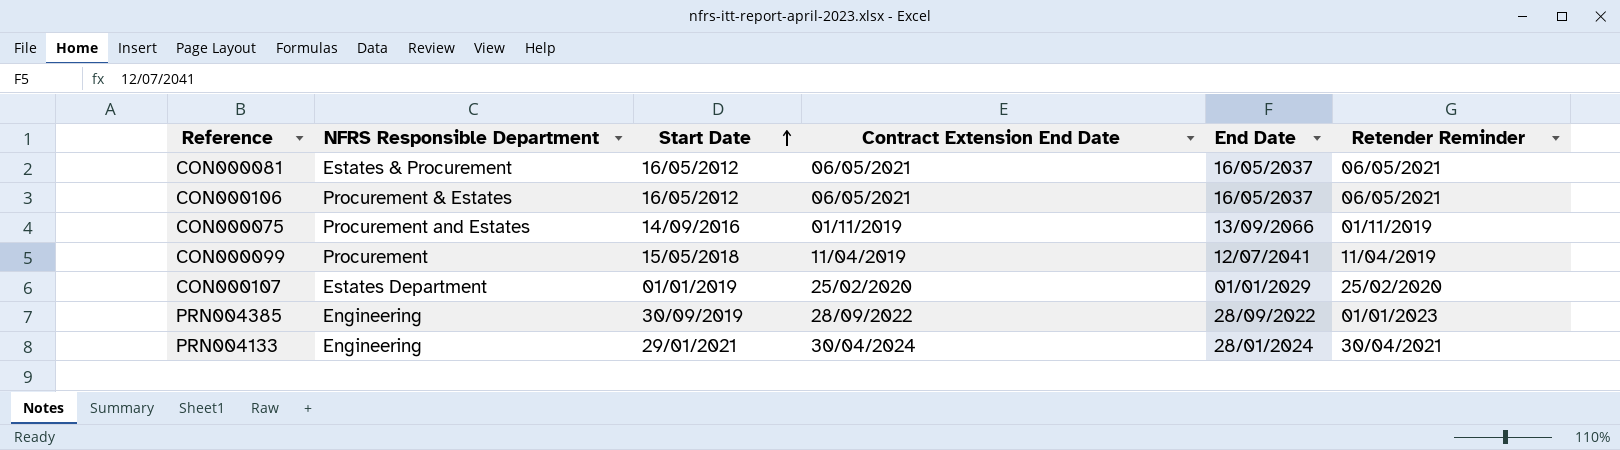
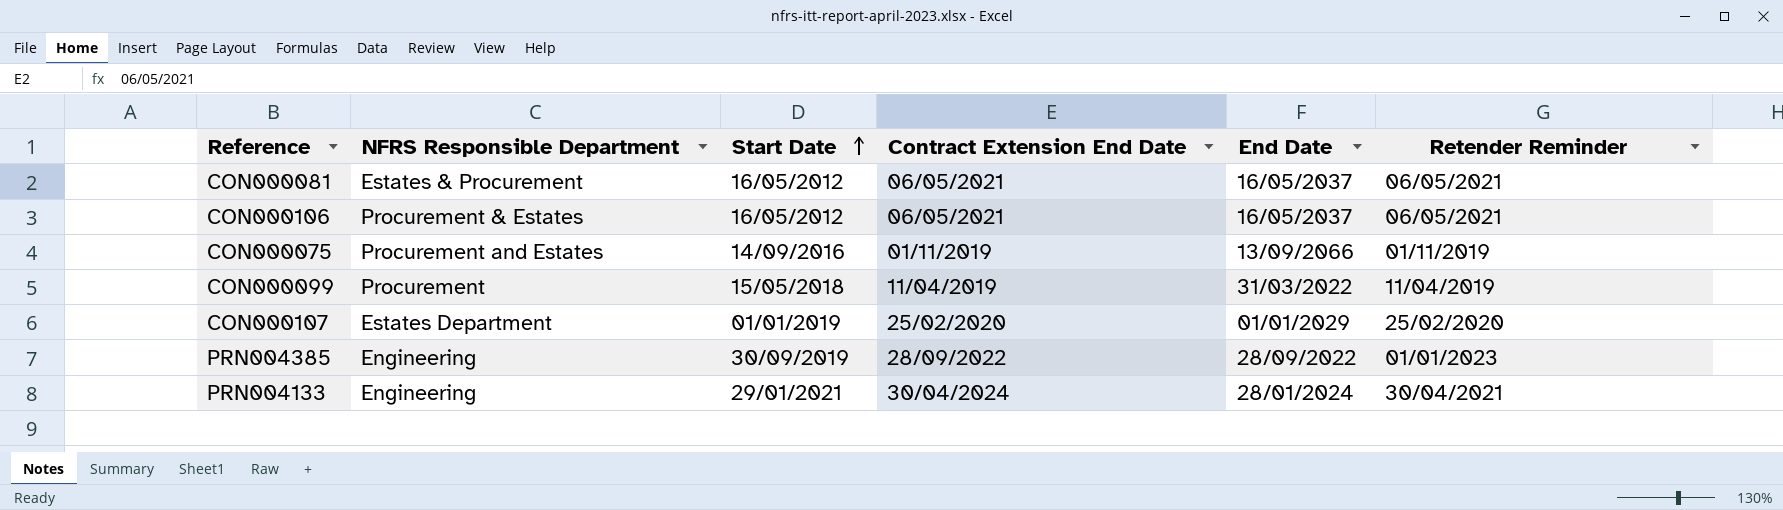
CON000099 | End Date: 12/07/2041 -> 31/03/2022

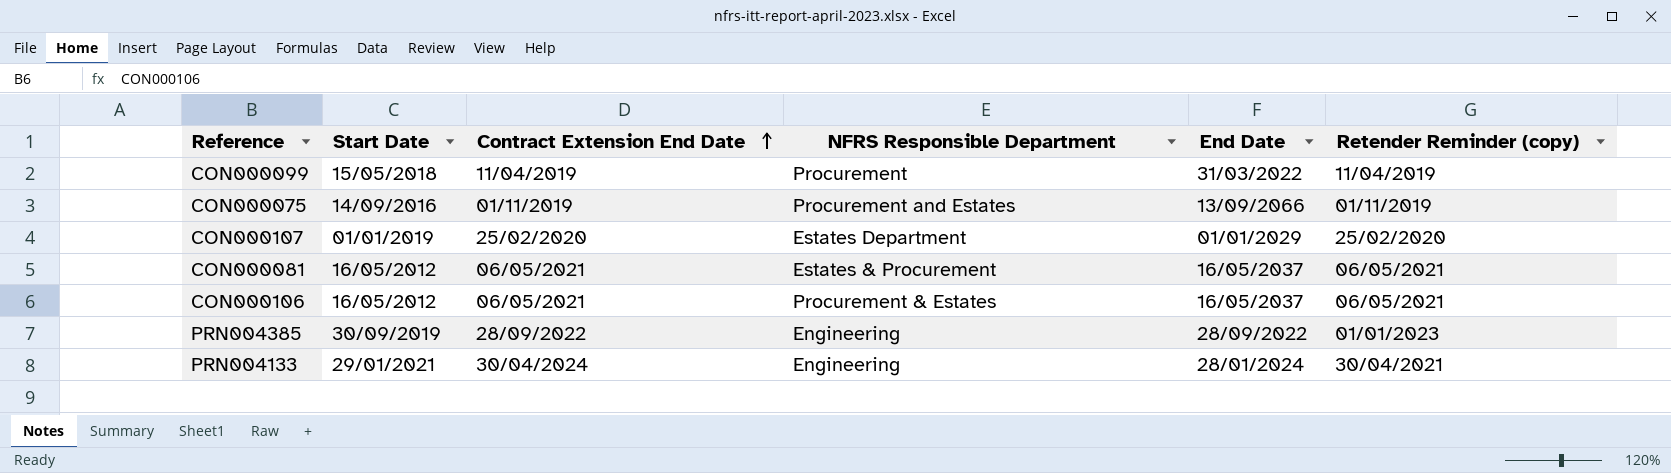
row order: Start Date ascending -> Contract Extension End Date ascending
column NFRS Responsible Department | position: 2 -> 4
column name: Retender Reminder -> Retender Reminder (copy)

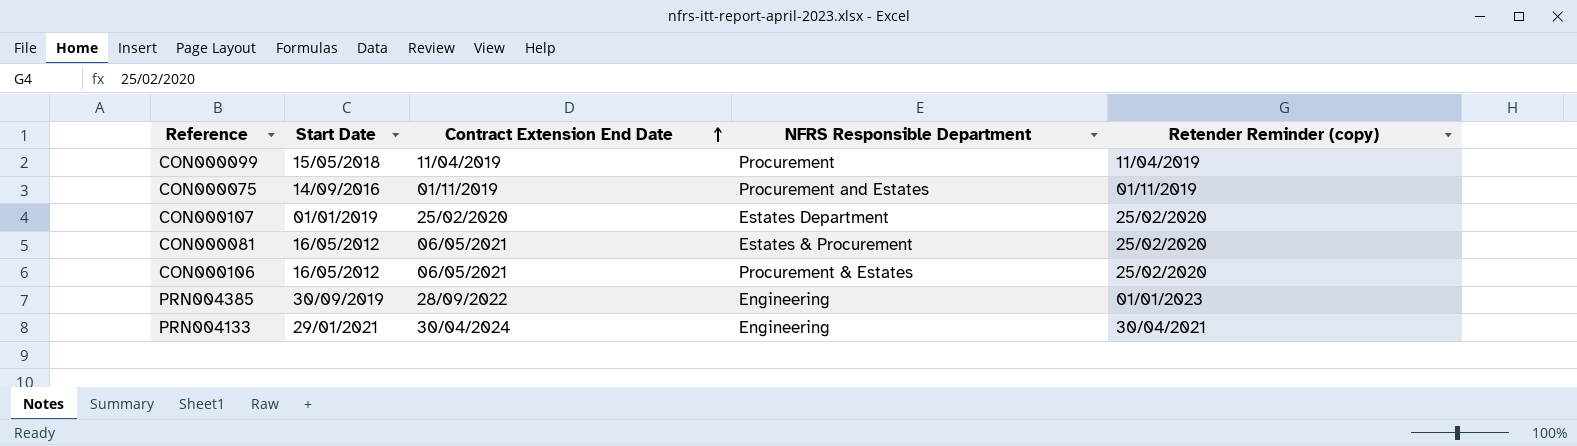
column End Date | position: 5 -> none
CON000081 | Retender Reminder (copy): 06/05/2021 -> 25/02/2020
CON000106 | Retender Reminder (copy): 06/05/2021 -> 25/02/2020

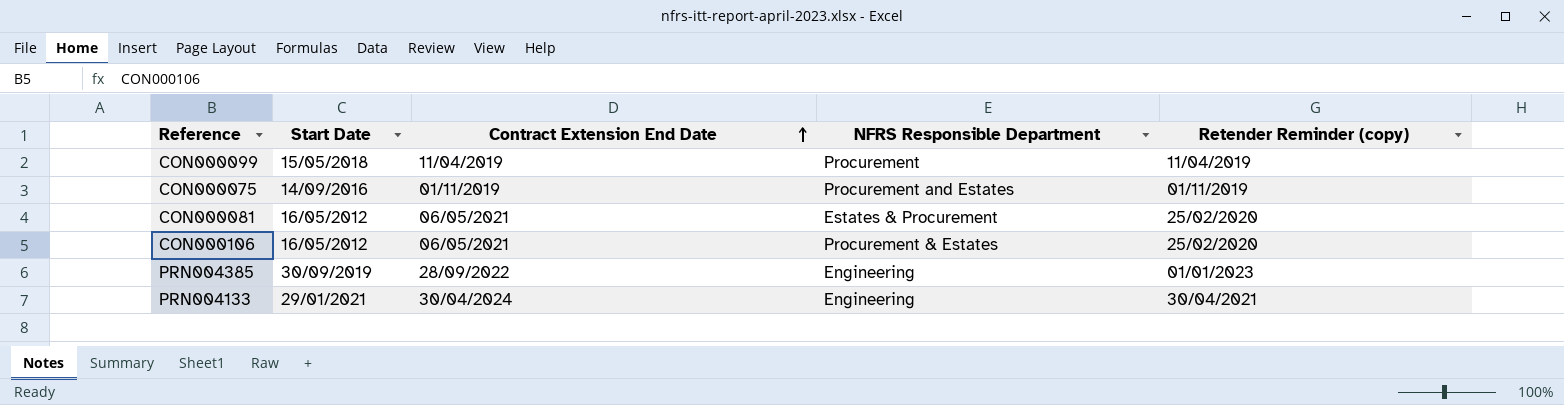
row CON000107: 01/01/2019 | 25/02/2020 | Estates Department | 25/02/2020 -> none

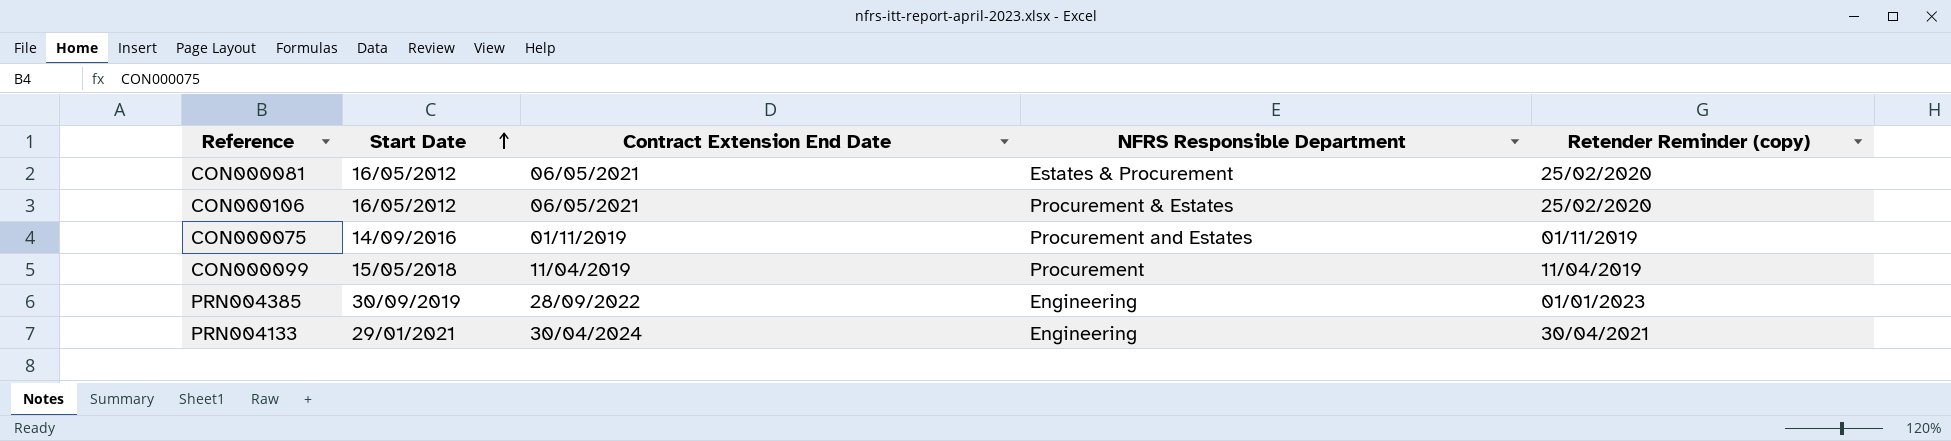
row order: Contract Extension End Date ascending -> Start Date ascending

